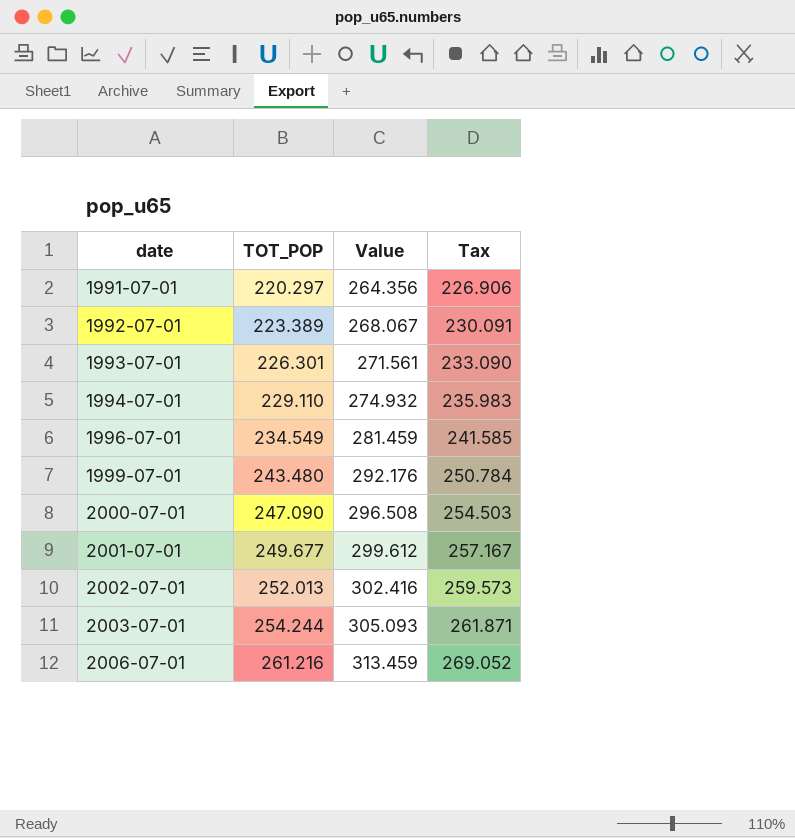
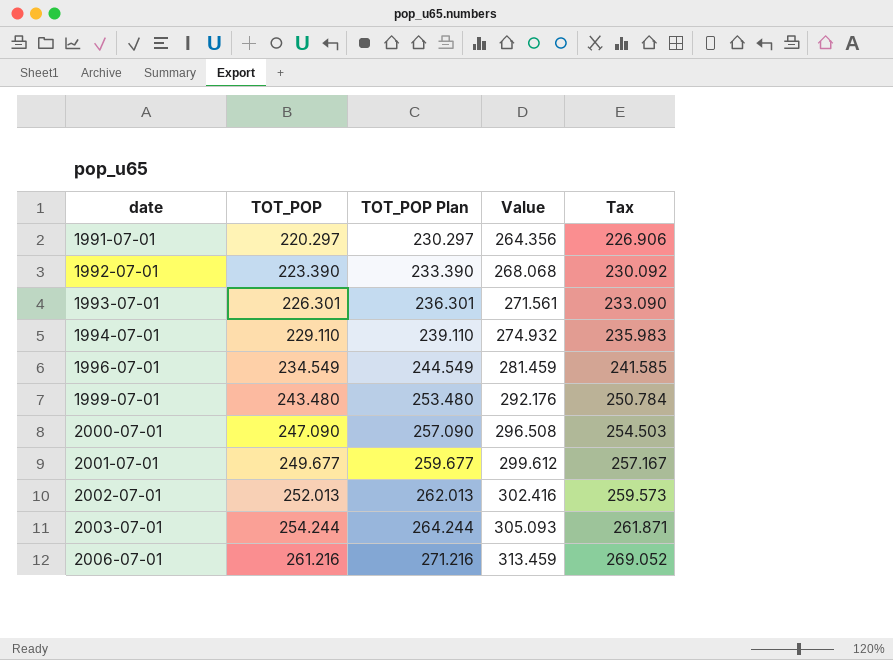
column TOT_POP Plan | formula: none -> [TOT_POP] + 10
1992-07-01 | TOT_POP: 223.389 -> 223.390
1992-07-01 | Value: 268.067 -> 268.068
1992-07-01 | Tax: 230.091 -> 230.092

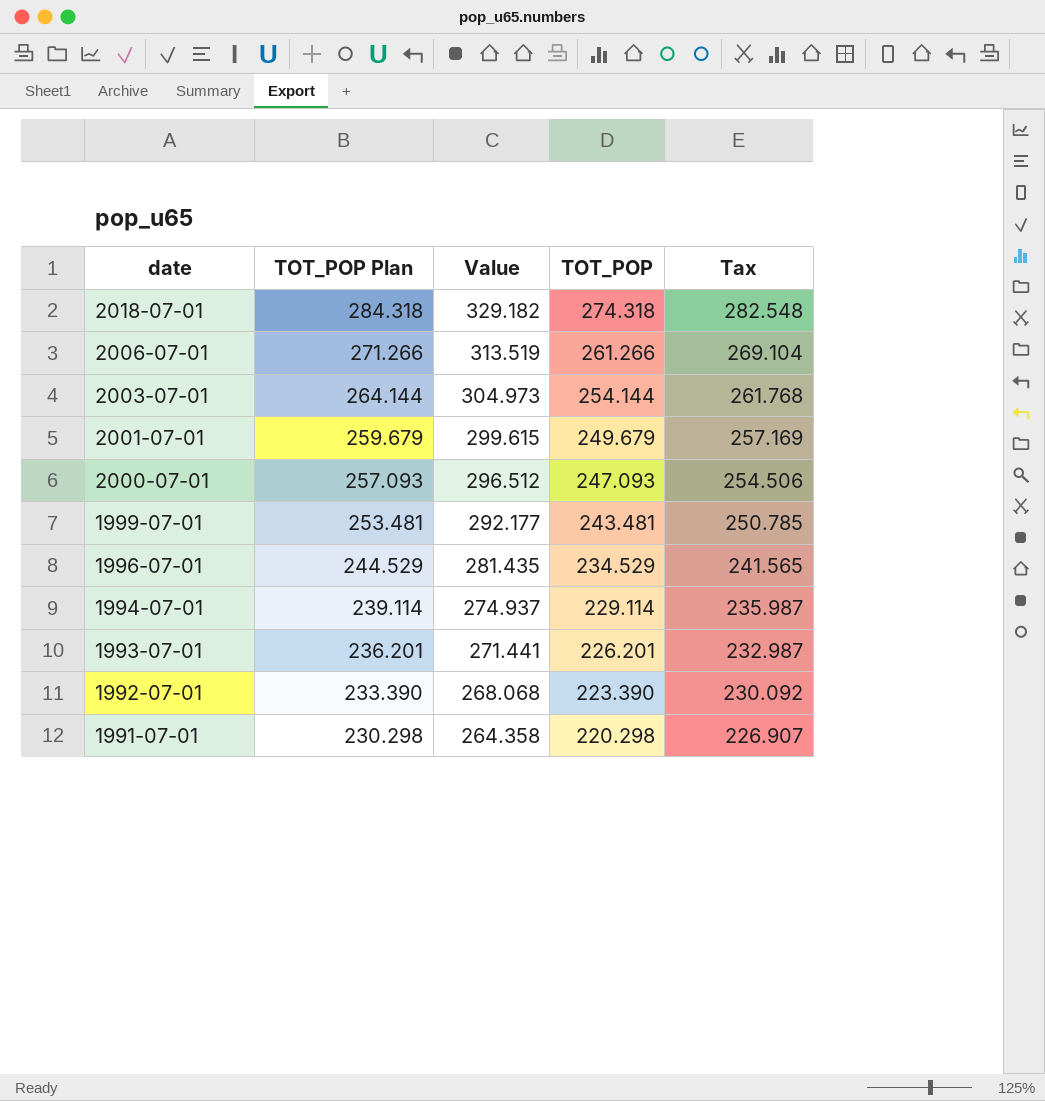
row order: date ascending -> date descending
column TOT_POP | position: 2 -> 4
row 2002-07-01: 252.013 | 262.013 | 302.416 | 259.573 -> none
row 2018-07-01: none -> 284.318 | 329.182 | 274.318 | 282.548
2006-07-01 | TOT_POP Plan: 271.216 -> 271.266
2006-07-01 | Value: 313.459 -> 313.519
2006-07-01 | TOT_POP: 261.216 -> 261.266
2006-07-01 | Tax: 269.052 -> 269.104
2003-07-01 | TOT_POP Plan: 264.244 -> 264.144
2003-07-01 | Value: 305.093 -> 304.973
2003-07-01 | TOT_POP: 254.244 -> 254.144
2003-07-01 | Tax: 261.871 -> 261.768
2001-07-01 | TOT_POP Plan: 259.677 -> 259.679
2001-07-01 | Value: 299.612 -> 299.615
2001-07-01 | TOT_POP: 249.677 -> 249.679
2001-07-01 | Tax: 257.167 -> 257.169
2000-07-01 | TOT_POP Plan: 257.090 -> 257.093
2000-07-01 | Value: 296.508 -> 296.512
2000-07-01 | TOT_POP: 247.090 -> 247.093
2000-07-01 | Tax: 254.503 -> 254.506
1999-07-01 | TOT_POP Plan: 253.480 -> 253.481
1999-07-01 | Value: 292.176 -> 292.177
1999-07-01 | TOT_POP: 243.480 -> 243.481
1999-07-01 | Tax: 250.784 -> 250.785
1996-07-01 | TOT_POP Plan: 244.549 -> 244.529
1996-07-01 | Value: 281.459 -> 281.435
1996-07-01 | TOT_POP: 234.549 -> 234.529
1996-07-01 | Tax: 241.585 -> 241.565
1994-07-01 | TOT_POP Plan: 239.110 -> 239.114
1994-07-01 | Value: 274.932 -> 274.937
1994-07-01 | TOT_POP: 229.110 -> 229.114
1994-07-01 | Tax: 235.983 -> 235.987
1993-07-01 | TOT_POP Plan: 236.301 -> 236.201
1993-07-01 | Value: 271.561 -> 271.441
1993-07-01 | TOT_POP: 226.301 -> 226.201
1993-07-01 | Tax: 233.090 -> 232.987
1991-07-01 | TOT_POP Plan: 230.297 -> 230.298
1991-07-01 | Value: 264.356 -> 264.358
1991-07-01 | TOT_POP: 220.297 -> 220.298
1991-07-01 | Tax: 226.906 -> 226.907

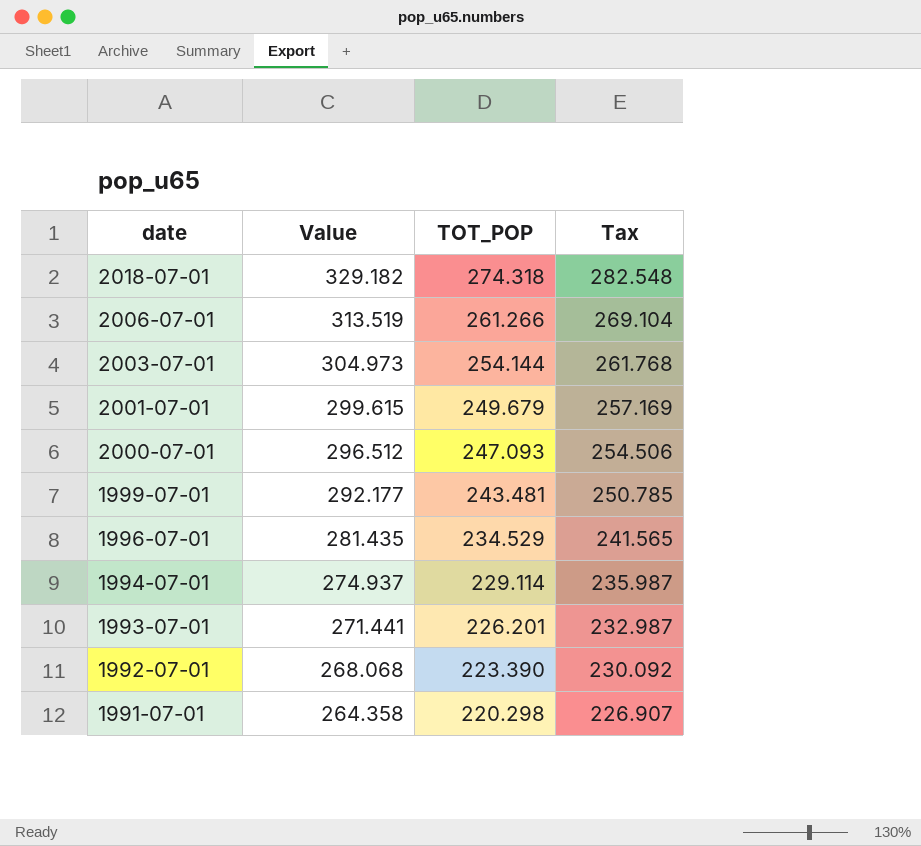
column TOT_POP Plan | formula: [TOT_POP] + 10 -> none

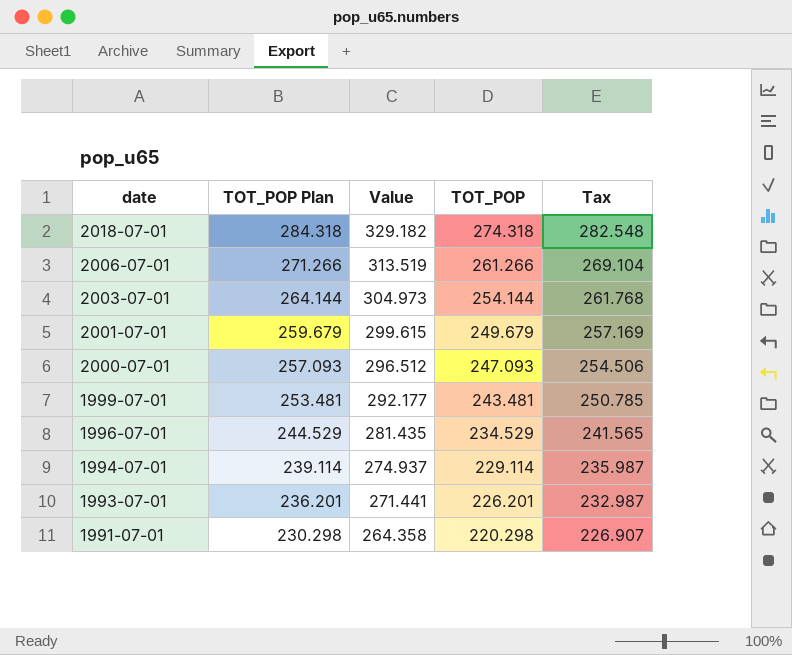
column TOT_POP Plan | formula: none -> [TOT_POP] + 10
row 1992-07-01: 268.068 | 223.390 | 230.092 -> none

